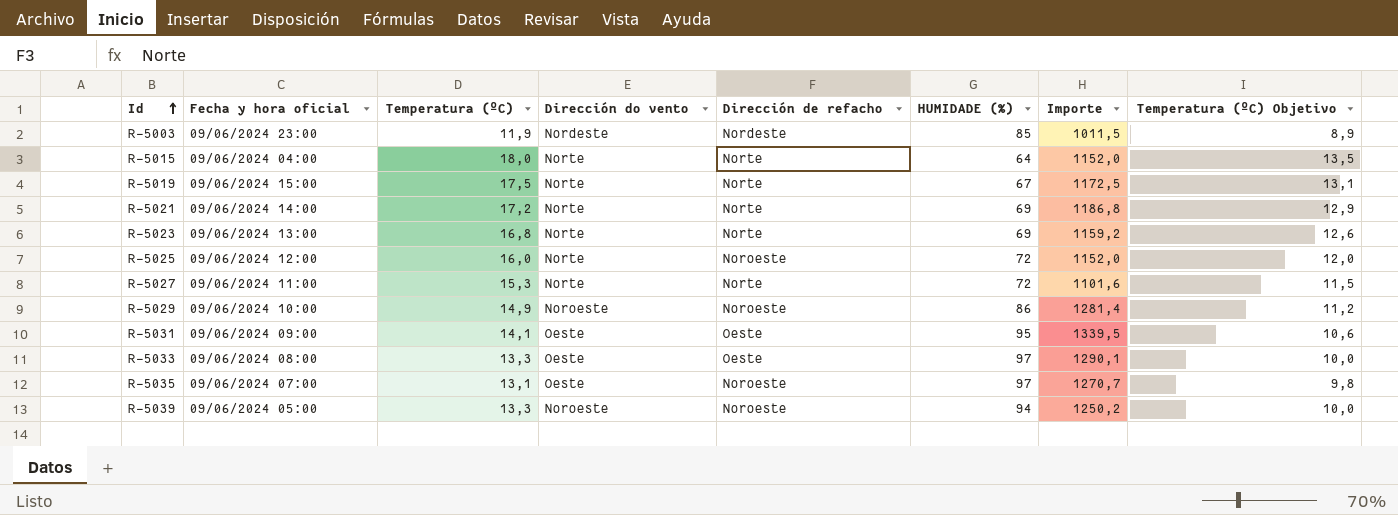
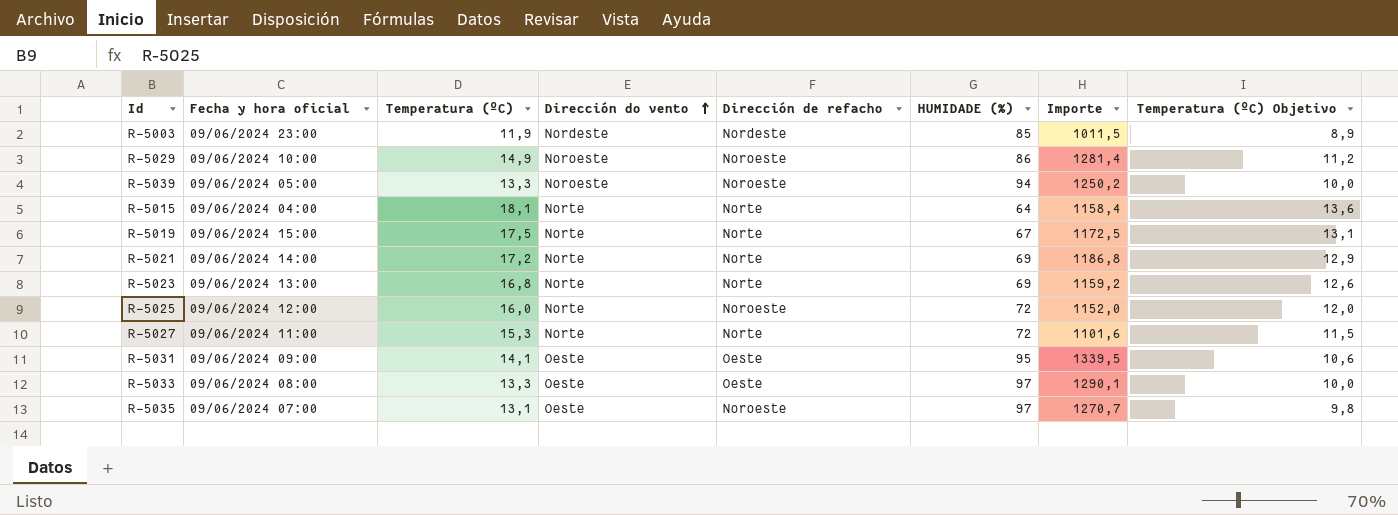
row order: Id ascending -> Dirección do vento ascending
R-5015 | Temperatura (ºC): 18,0 -> 18,1
R-5015 | Importe: 1152,0 -> 1158,4
R-5015 | Temperatura (ºC) Objetivo: 13,5 -> 13,6

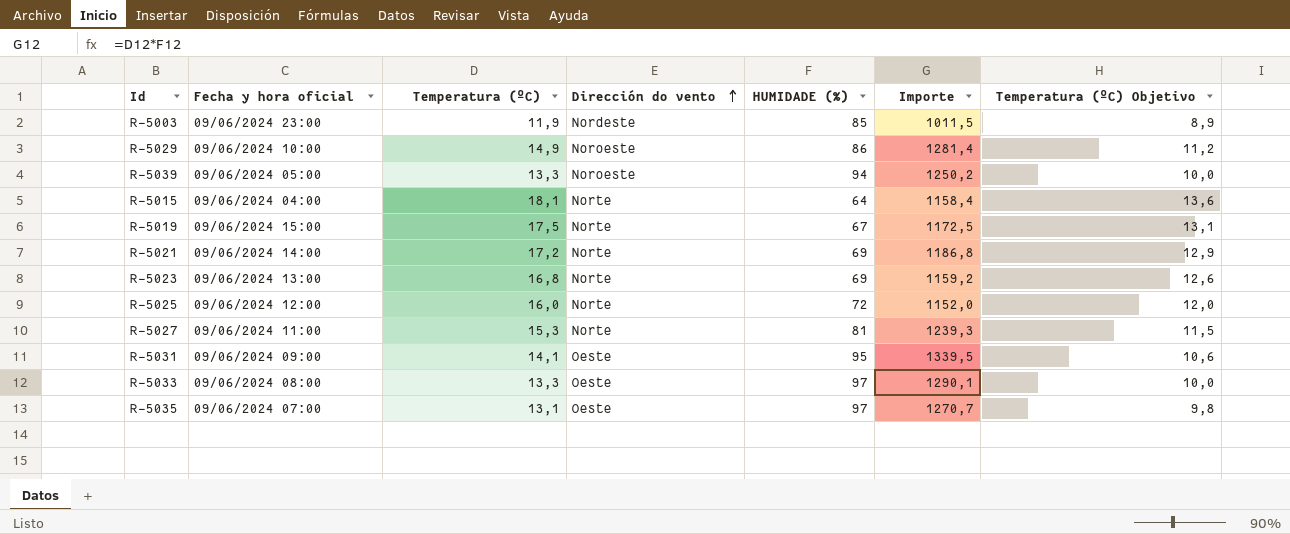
column Dirección de refacho | position: 5 -> none
R-5027 | HUMIDADE (%): 72 -> 81
R-5027 | Importe: 1101,6 -> 1239,3

